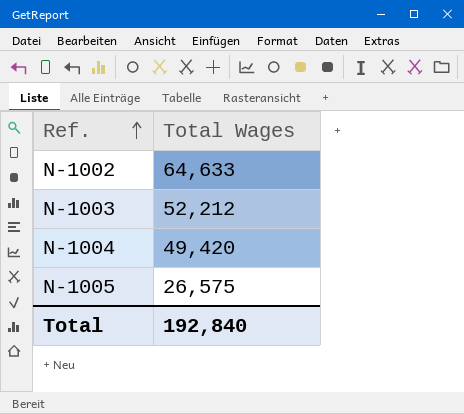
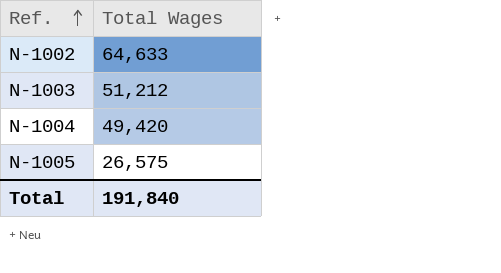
N-1003 | Total Wages: 52,212 -> 51,212
Total | Total Wages: 192,840 -> 191,840

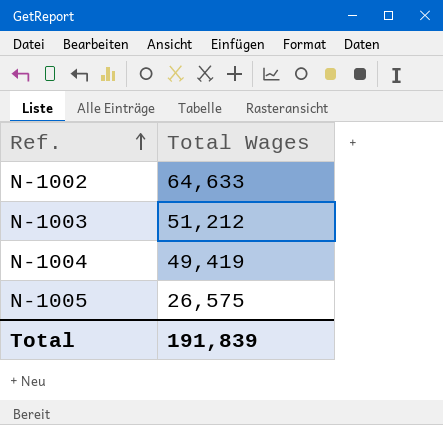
N-1004 | Total Wages: 49,420 -> 49,419
Total | Total Wages: 191,840 -> 191,839

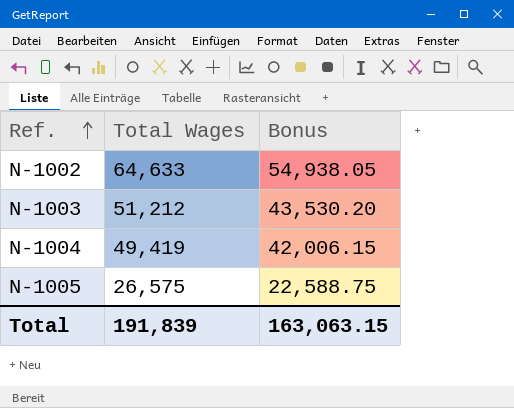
column Bonus | formula: none -> [Total Wages] * 0.85

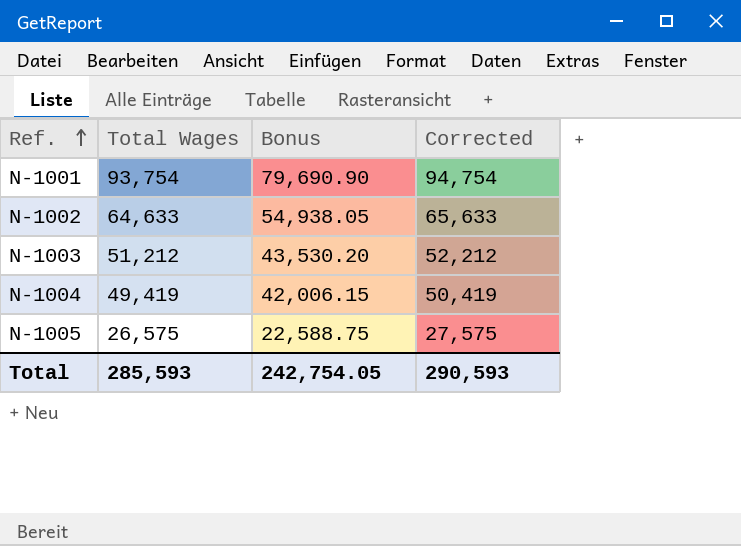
column Corrected | formula: none -> [Total Wages] + 1000
row N-1001: none -> 93,754 | 79,690.90 | 94,754
Total | Total Wages: 191,839 -> 285,593
Total | Bonus: 163,063.15 -> 242,754.05

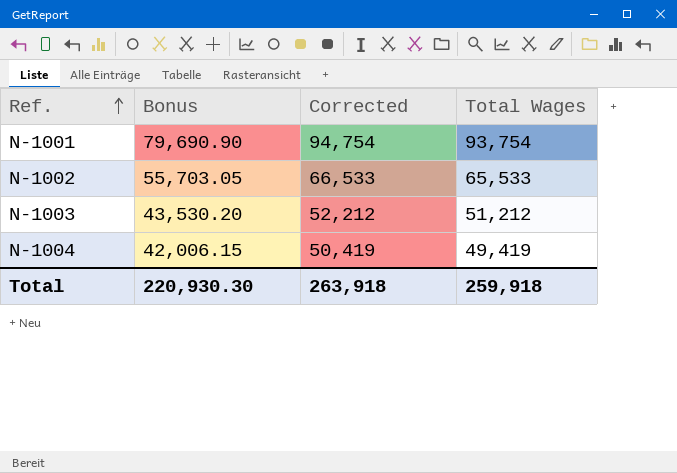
column Total Wages | position: 2 -> 4
row N-1005: 26,575 | 22,588.75 | 27,575 -> none
N-1002 | Bonus: 54,938.05 -> 55,703.05
N-1002 | Corrected: 65,633 -> 66,533
N-1002 | Total Wages: 64,633 -> 65,533
Total | Bonus: 242,754.05 -> 220,930.30
Total | Corrected: 290,593 -> 263,918
Total | Total Wages: 285,593 -> 259,918

